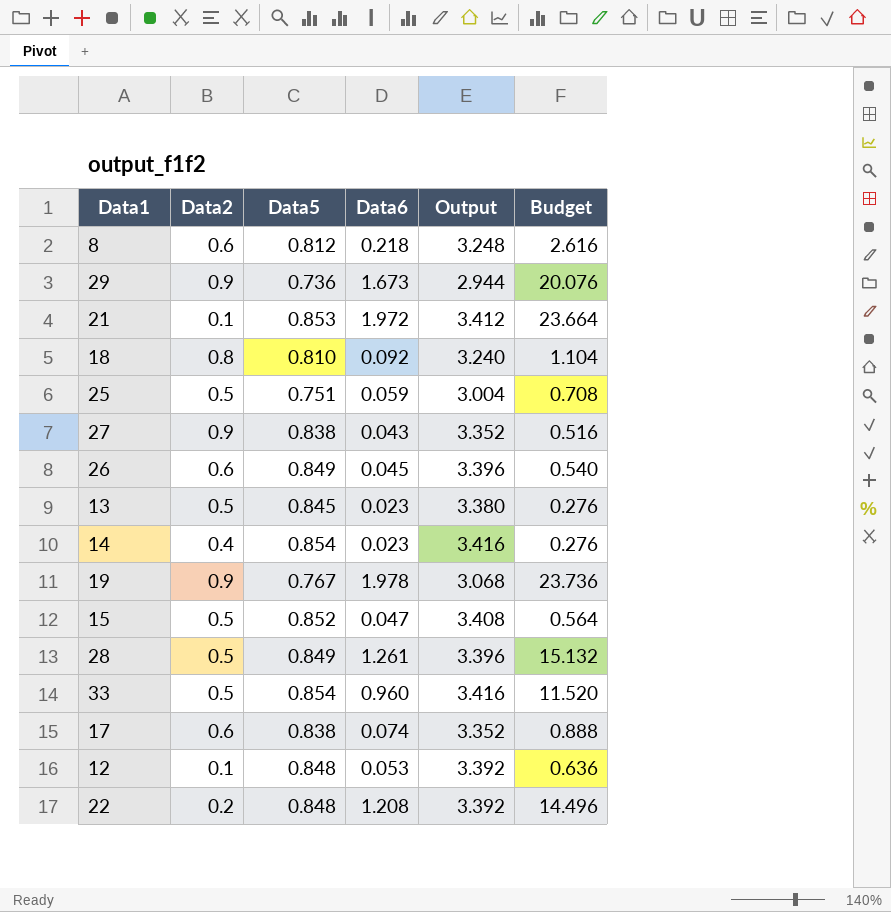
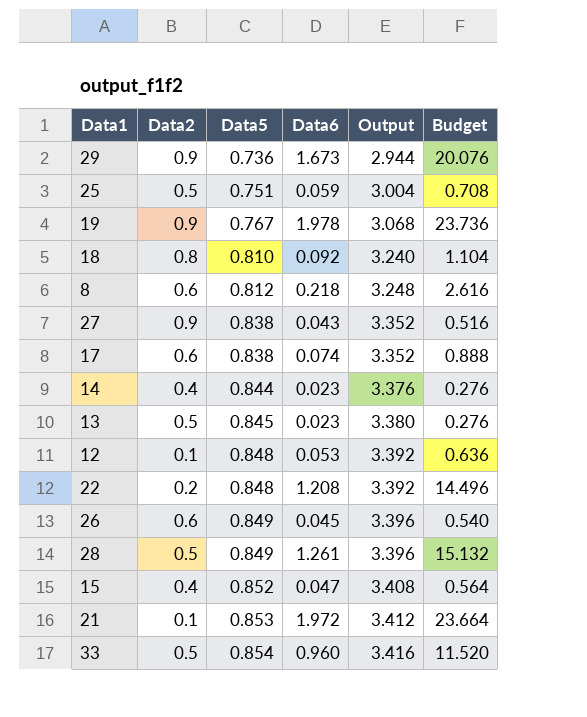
row order: none -> Data5 ascending
14 | Data5: 0.854 -> 0.844
14 | Output: 3.416 -> 3.376
15 | Data2: 0.5 -> 0.4

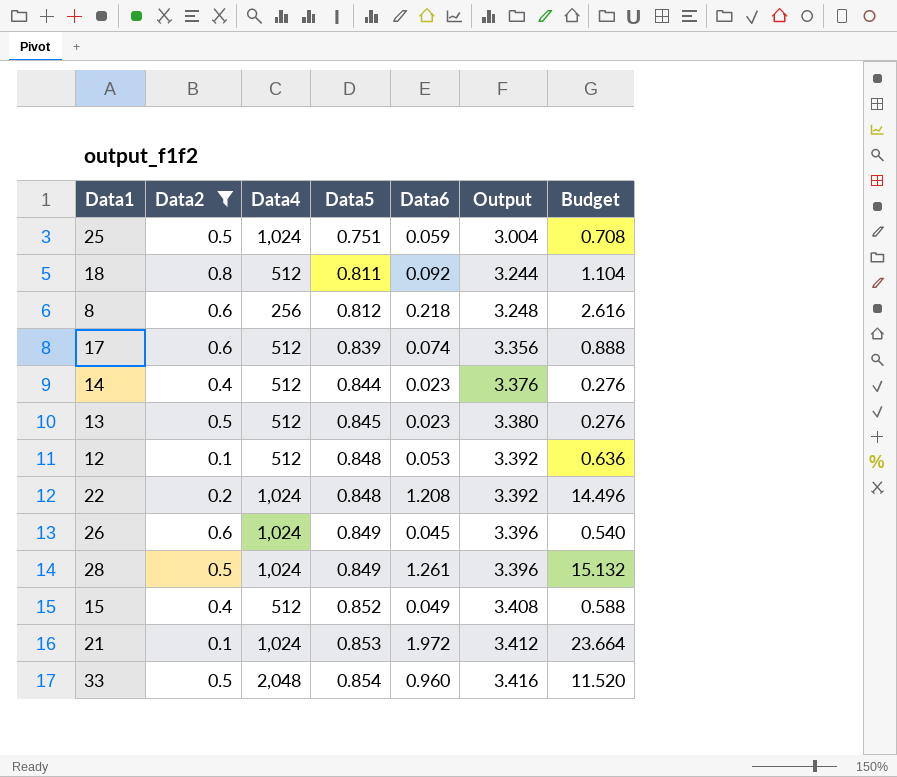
filter: none -> Data2 != 0.9
column Data4 | position: none -> 3
18 | Data5: 0.810 -> 0.811
18 | Output: 3.240 -> 3.244
17 | Data5: 0.838 -> 0.839
17 | Output: 3.352 -> 3.356
15 | Data6: 0.047 -> 0.049
15 | Budget: 0.564 -> 0.588

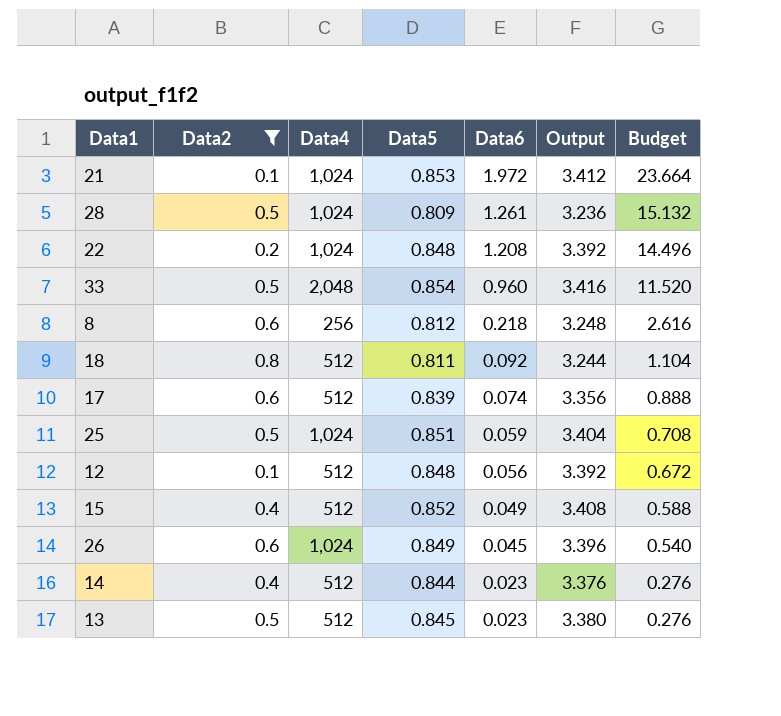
row order: Data5 ascending -> Data6 descending
28 | Data5: 0.849 -> 0.809
28 | Output: 3.396 -> 3.236
25 | Data5: 0.751 -> 0.851
25 | Output: 3.004 -> 3.404
12 | Data6: 0.053 -> 0.056
12 | Budget: 0.636 -> 0.672

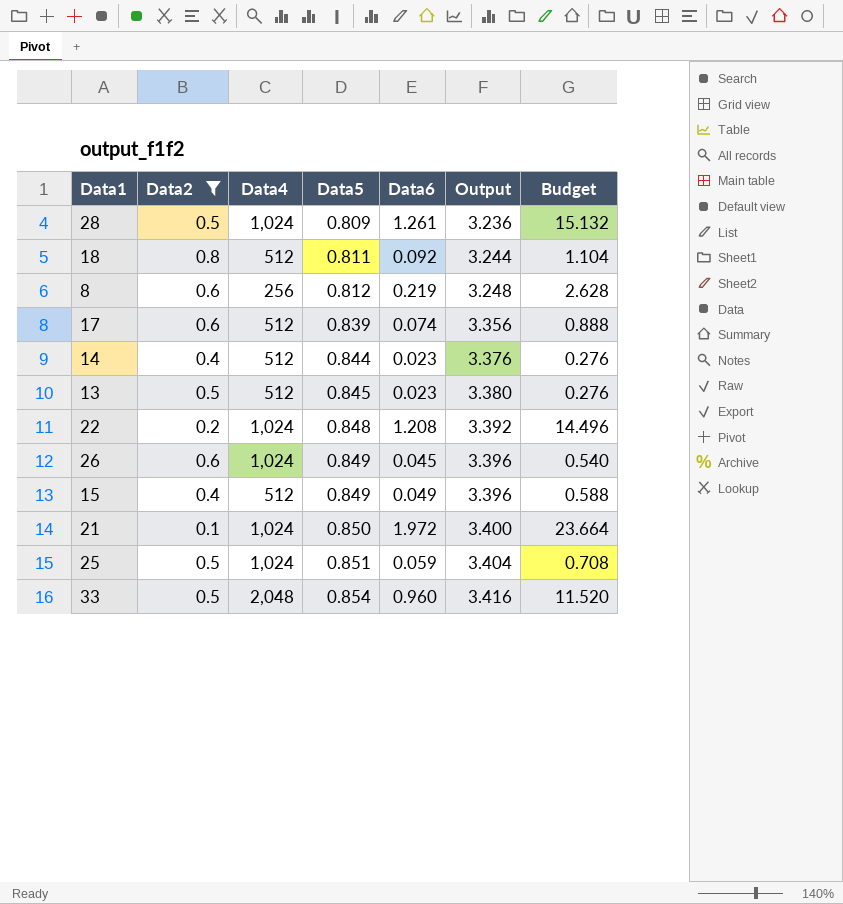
row order: Data6 descending -> Data5 ascending
row 12: 0.1 | 512 | 0.848 | 0.056 | 3.392 | 0.672 -> none
8 | Data6: 0.218 -> 0.219
8 | Budget: 2.616 -> 2.628
15 | Data5: 0.852 -> 0.849
15 | Output: 3.408 -> 3.396
21 | Data5: 0.853 -> 0.850
21 | Output: 3.412 -> 3.400

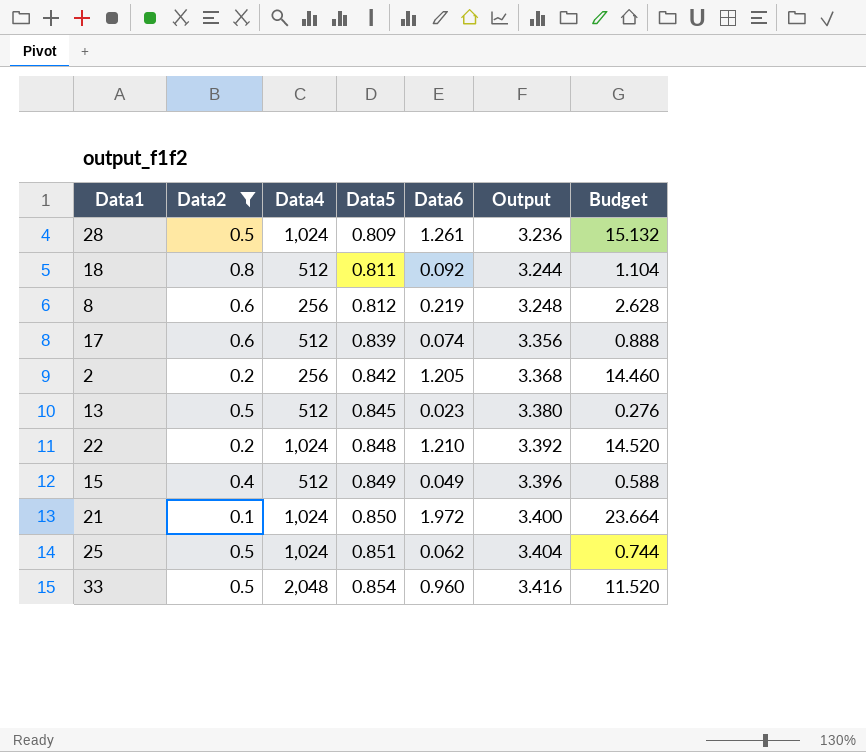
row 14: 0.4 | 512 | 0.844 | 0.023 | 3.376 | 0.276 -> none
row 26: 0.6 | 1,024 | 0.849 | 0.045 | 3.396 | 0.540 -> none
row 2: none -> 0.2 | 256 | 0.842 | 1.205 | 3.368 | 14.460
22 | Data6: 1.208 -> 1.210
22 | Budget: 14.496 -> 14.520
25 | Data6: 0.059 -> 0.062
25 | Budget: 0.708 -> 0.744

